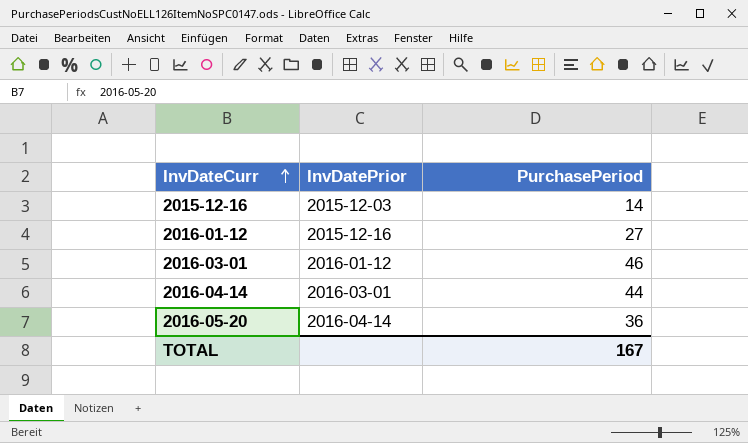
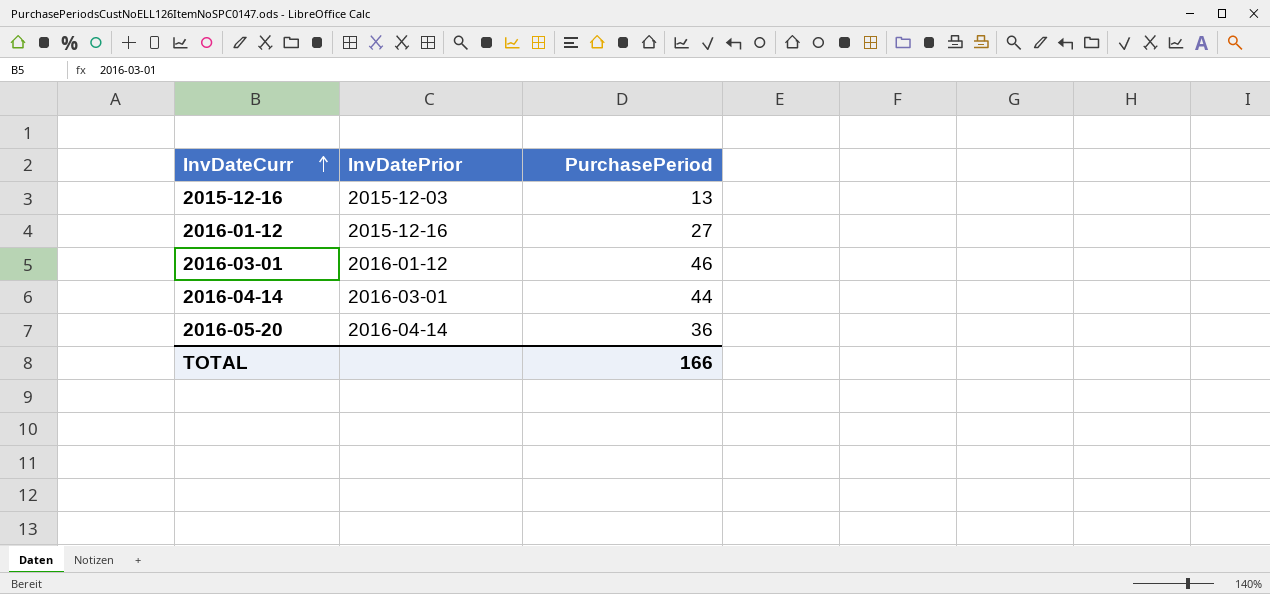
2015-12-16 | PurchasePeriod: 14 -> 13
TOTAL | PurchasePeriod: 167 -> 166

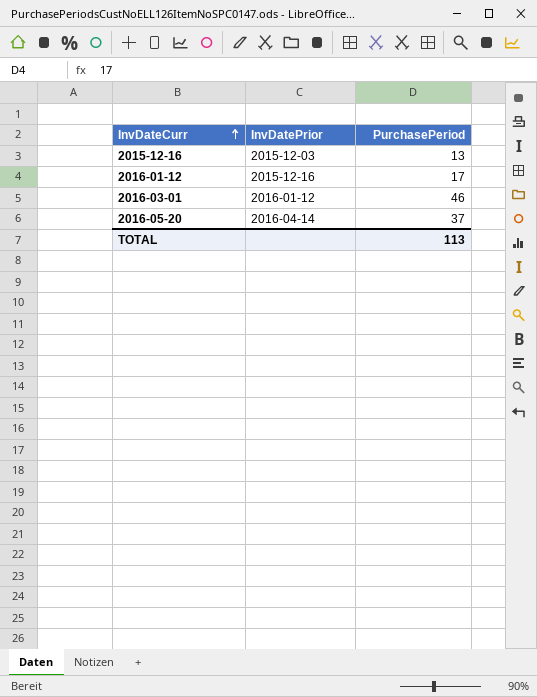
row 2016-04-14: 2016-03-01 | 44 -> none
2016-01-12 | PurchasePeriod: 27 -> 17
2016-05-20 | PurchasePeriod: 36 -> 37
TOTAL | PurchasePeriod: 166 -> 113

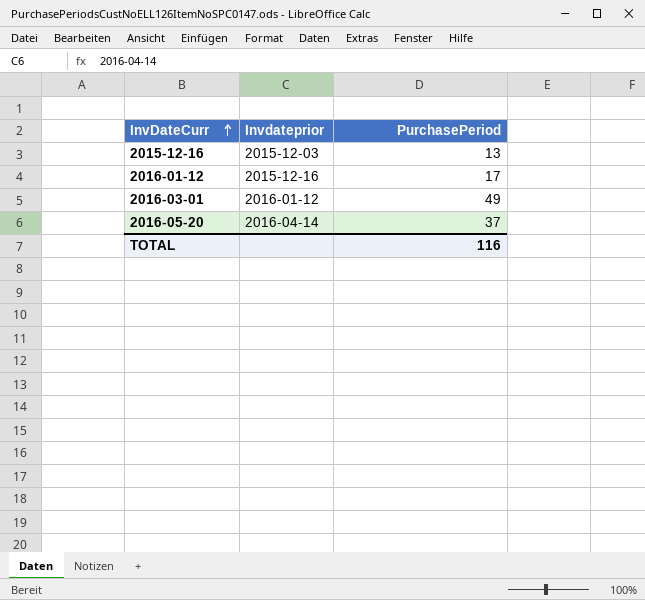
column name: InvDatePrior -> Invdateprior
2016-03-01 | PurchasePeriod: 46 -> 49
TOTAL | PurchasePeriod: 113 -> 116

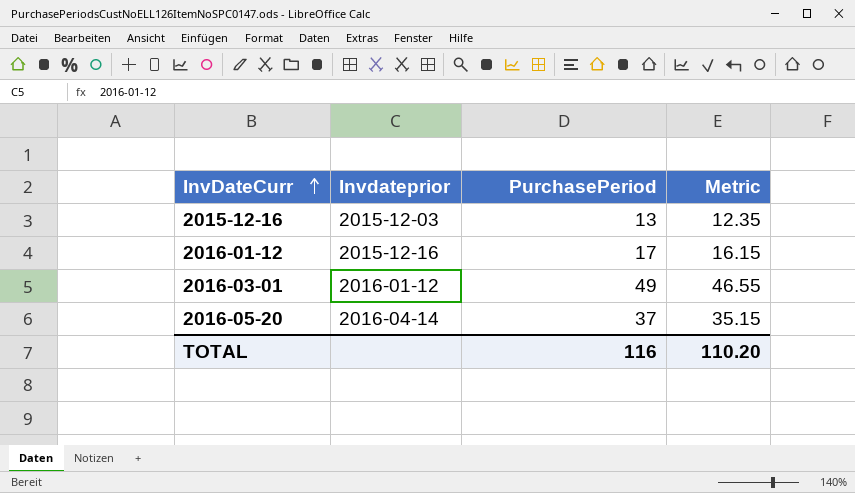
column Metric | formula: none -> [PurchasePeriod] * 0.95

